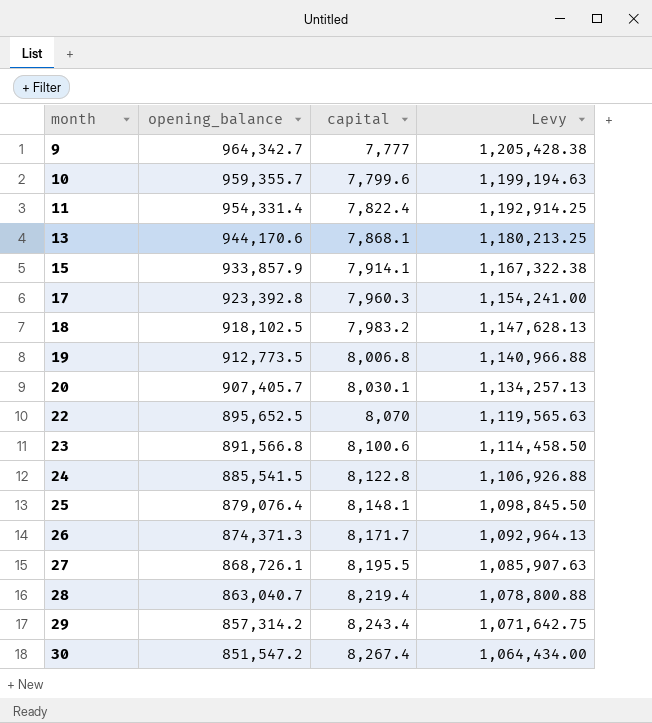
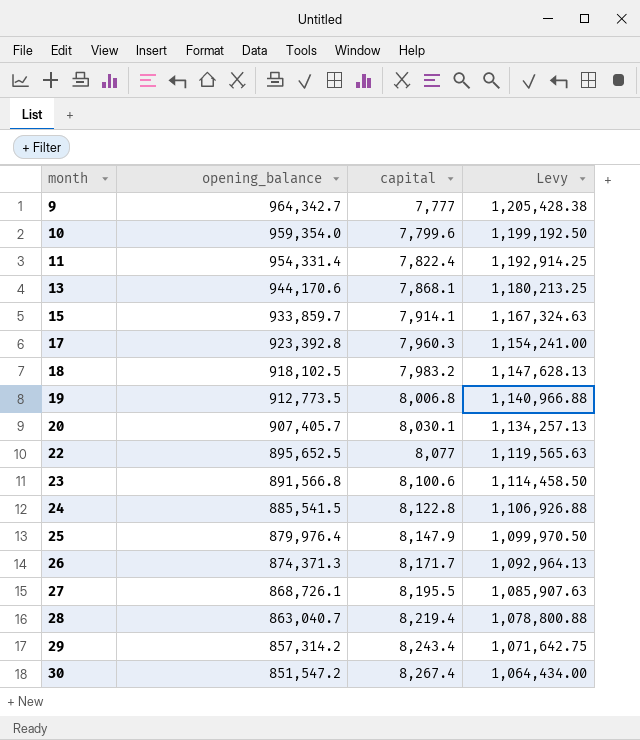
10 | opening_balance: 959,355.7 -> 959,354.0
10 | Levy: 1,199,194.63 -> 1,199,192.50
15 | opening_balance: 933,857.9 -> 933,859.7
15 | Levy: 1,167,322.38 -> 1,167,324.63
22 | capital: 8,070 -> 8,077
25 | opening_balance: 879,076.4 -> 879,976.4
25 | capital: 8,148.1 -> 8,147.9
25 | Levy: 1,098,845.50 -> 1,099,970.50

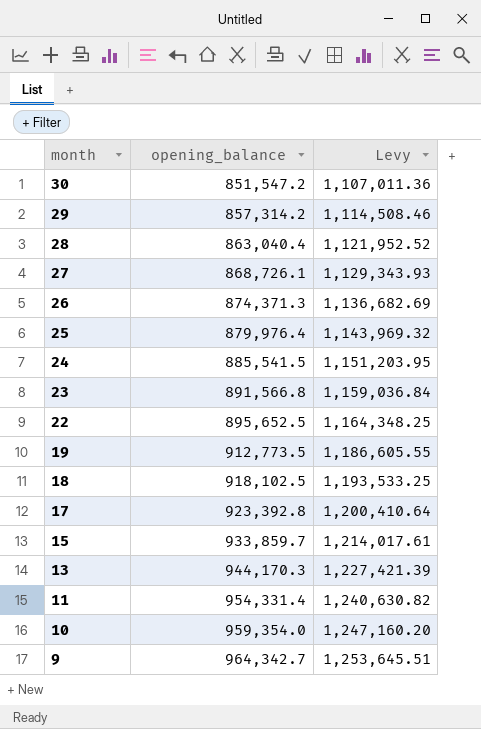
row order: month ascending -> month descending
column capital | position: 3 -> none
column Levy | formula: [opening_balance] * 1.25 -> [opening_balance] * 1.3
row 20: 907,405.7 | 8,030.1 | 1,134,257.13 -> none
28 | opening_balance: 863,040.7 -> 863,040.4
13 | opening_balance: 944,170.6 -> 944,170.3

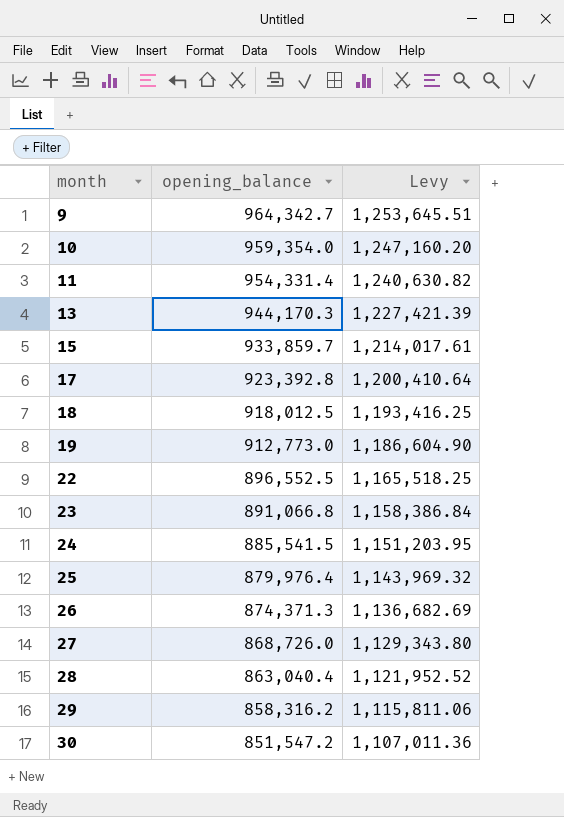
row order: month descending -> month ascending
18 | opening_balance: 918,102.5 -> 918,012.5
18 | Levy: 1,193,533.25 -> 1,193,416.25
19 | opening_balance: 912,773.5 -> 912,773.0
19 | Levy: 1,186,605.55 -> 1,186,604.90
22 | opening_balance: 895,652.5 -> 896,552.5
22 | Levy: 1,164,348.25 -> 1,165,518.25
23 | opening_balance: 891,566.8 -> 891,066.8
23 | Levy: 1,159,036.84 -> 1,158,386.84
27 | opening_balance: 868,726.1 -> 868,726.0
27 | Levy: 1,129,343.93 -> 1,129,343.80
29 | opening_balance: 857,314.2 -> 858,316.2
29 | Levy: 1,114,508.46 -> 1,115,811.06

